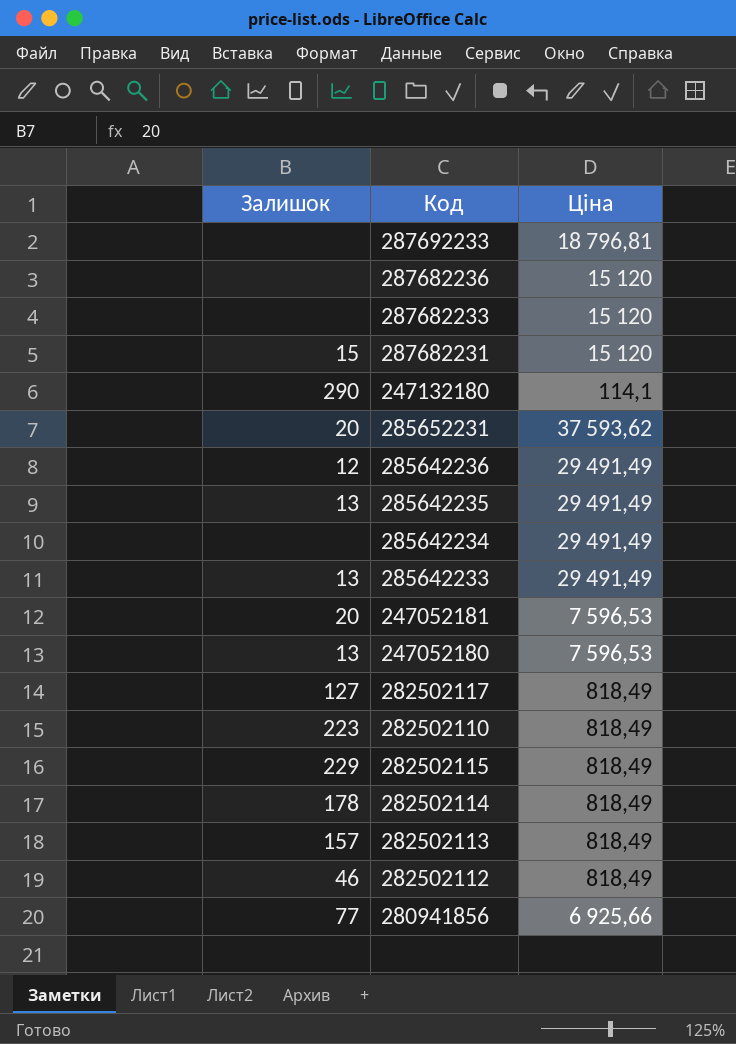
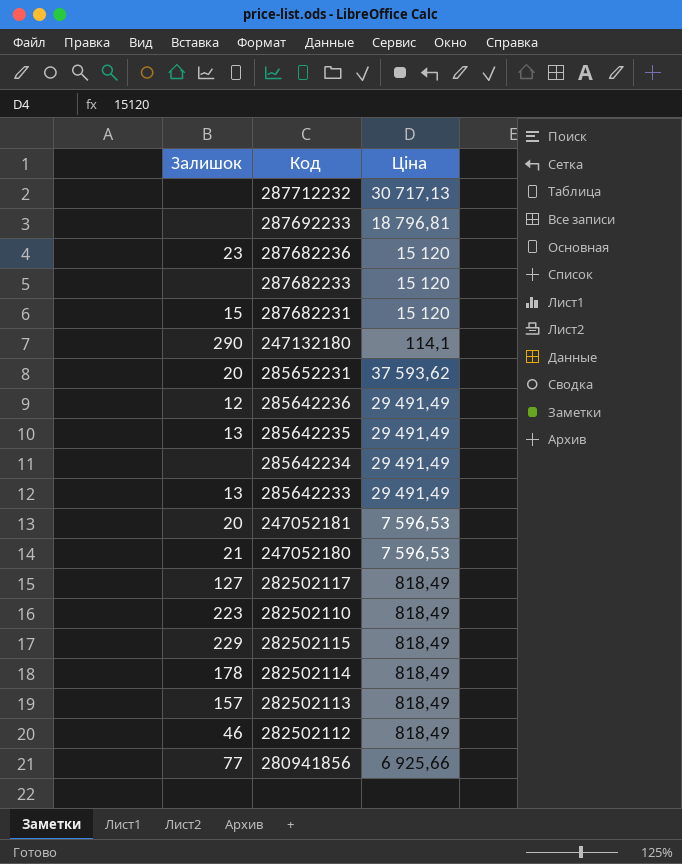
row 287712232: none -> none | 30 717,13
287682236 | Залишок: none -> 23
247052180 | Залишок: 13 -> 21

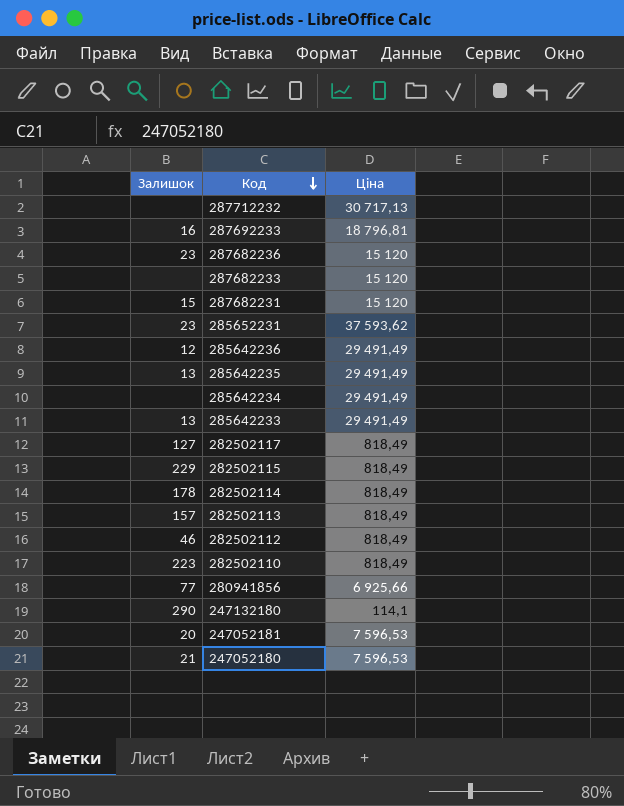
row order: none -> Код descending
287692233 | Залишок: none -> 16
285652231 | Залишок: 20 -> 23

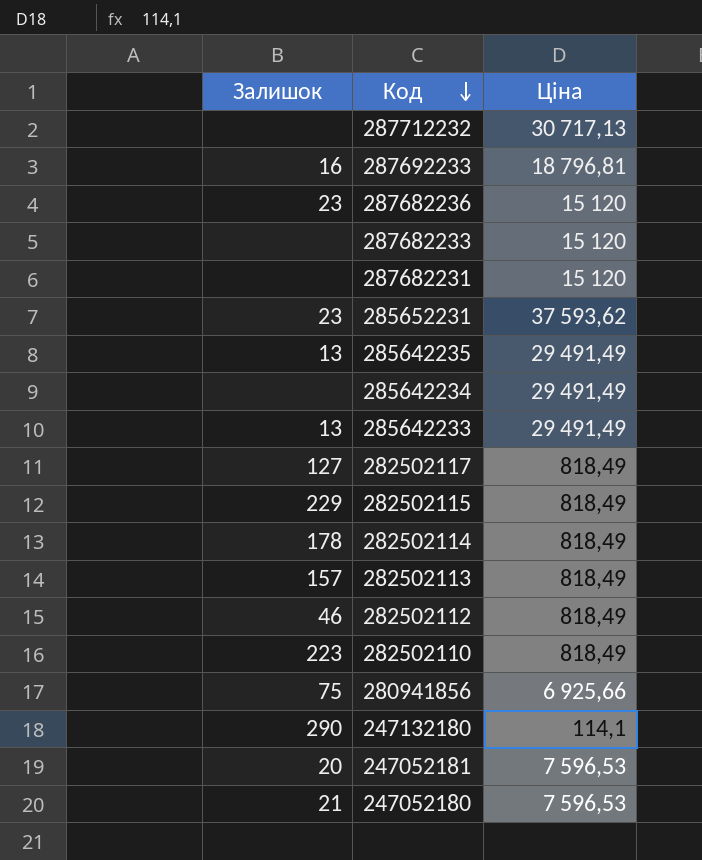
row 285642236: 12 | 29 491,49 -> none
287682231 | Залишок: 15 -> none
280941856 | Залишок: 77 -> 75

